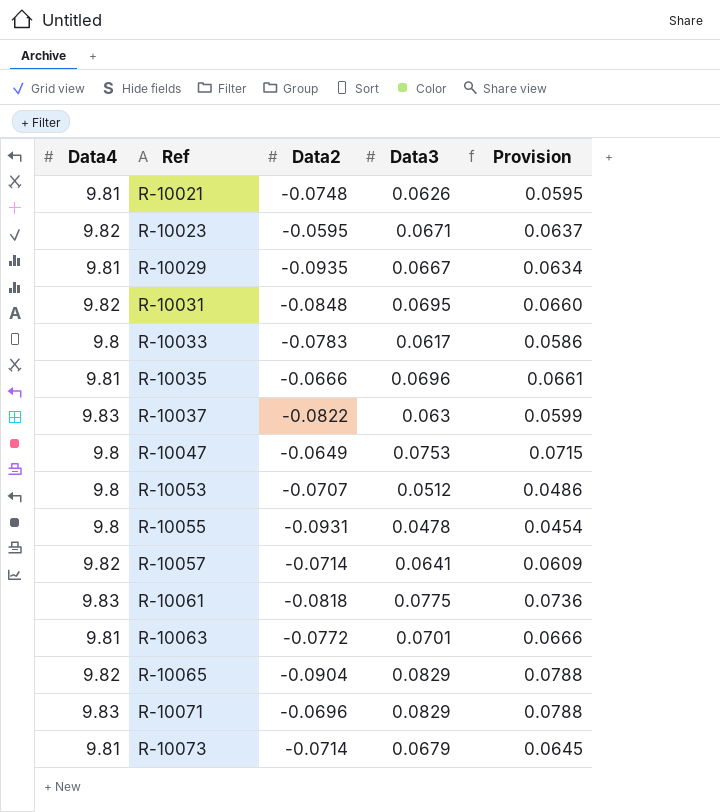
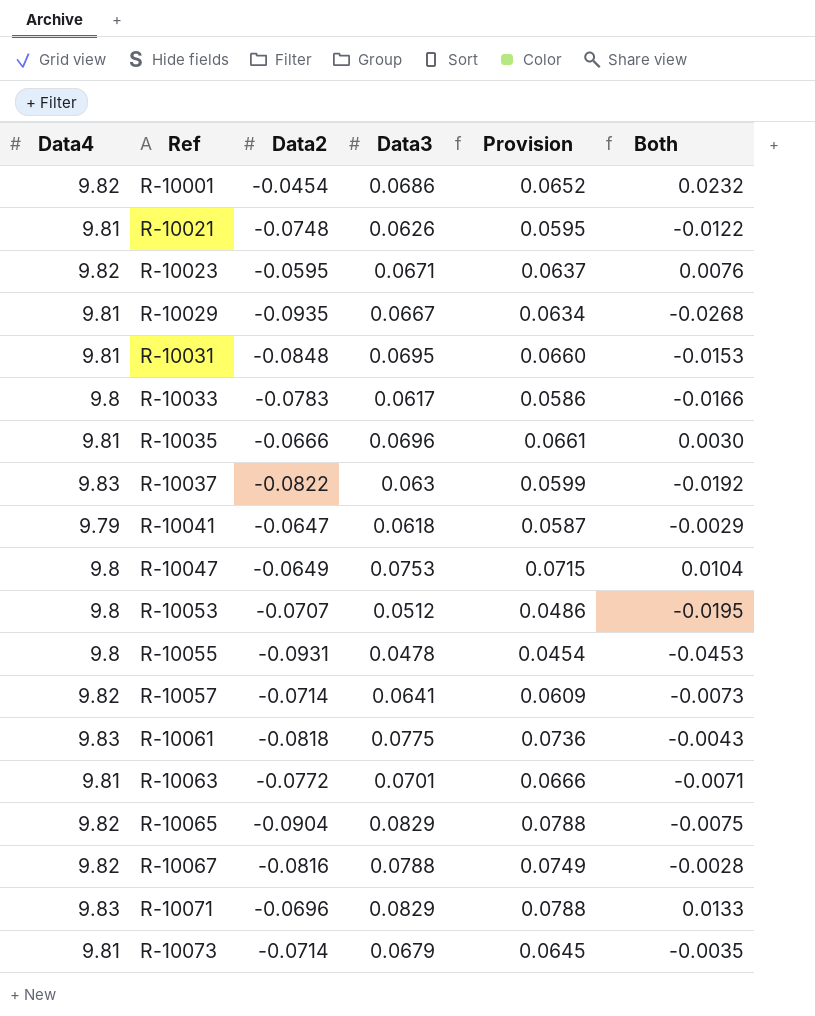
column Both | formula: none -> [Data2] + [Data3]
row R-10001: none -> 9.82 | -0.0454 | 0.0686 | 0.0652 | 0.0232
R-10031 | Data4: 9.82 -> 9.81
row R-10041: none -> 9.79 | -0.0647 | 0.0618 | 0.0587 | -0.0029
row R-10067: none -> 9.82 | -0.0816 | 0.0788 | 0.0749 | -0.0028

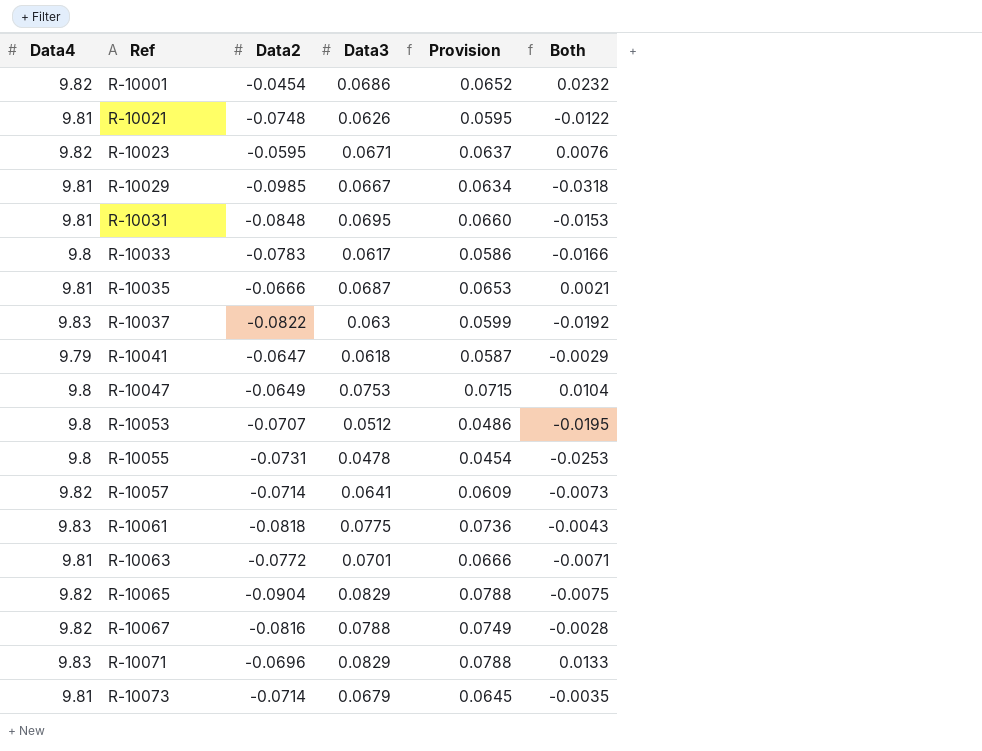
R-10029 | Data2: -0.0935 -> -0.0985
R-10029 | Both: -0.0268 -> -0.0318
R-10035 | Data3: 0.0696 -> 0.0687
R-10035 | Provision: 0.0661 -> 0.0653
R-10035 | Both: 0.0030 -> 0.0021
R-10055 | Data2: -0.0931 -> -0.0731
R-10055 | Both: -0.0453 -> -0.0253

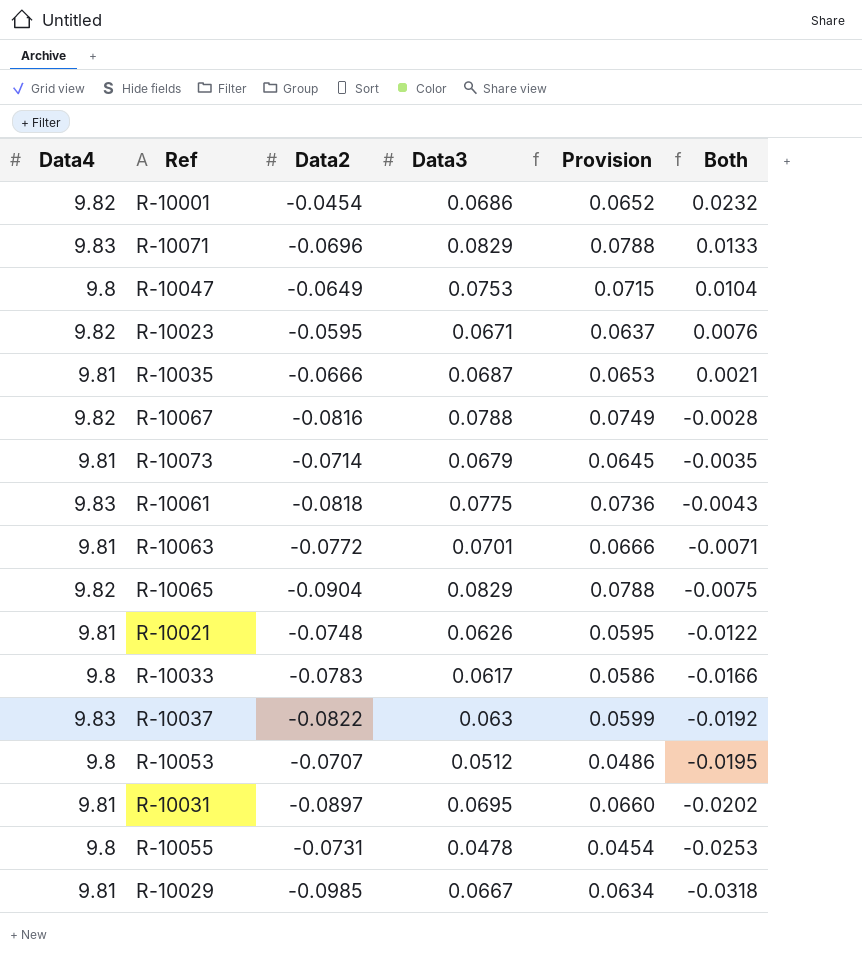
row order: Ref ascending -> Both descending
row R-10041: 9.79 | -0.0647 | 0.0618 | 0.0587 | -0.0029 -> none
row R-10057: 9.82 | -0.0714 | 0.0641 | 0.0609 | -0.0073 -> none
R-10031 | Data2: -0.0848 -> -0.0897
R-10031 | Both: -0.0153 -> -0.0202

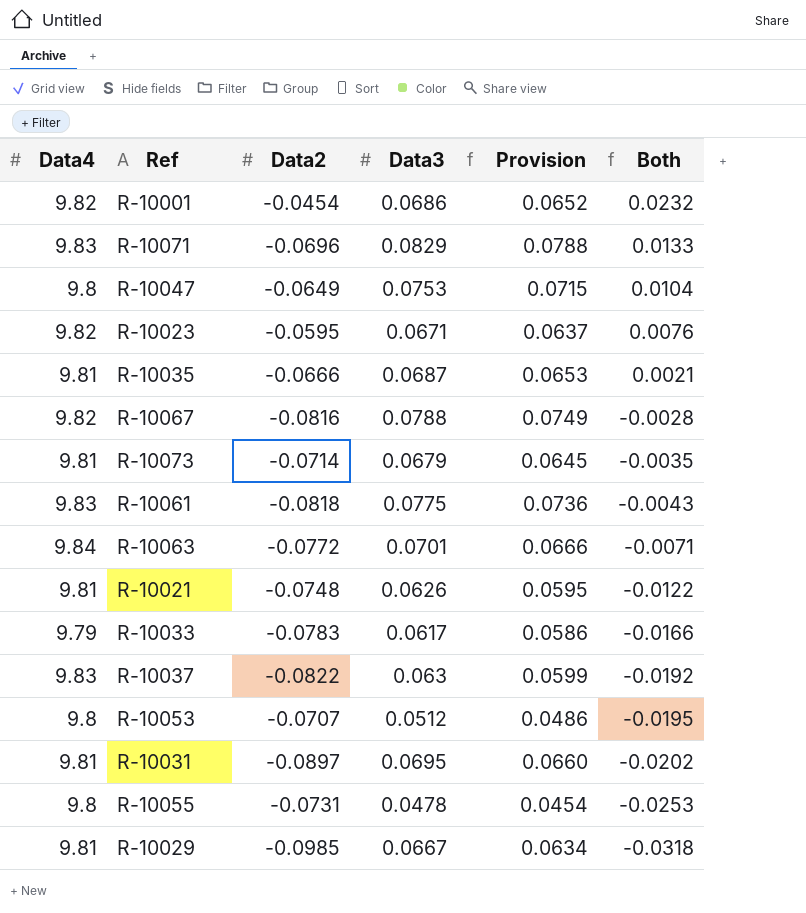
row R-10065: 9.82 | -0.0904 | 0.0829 | 0.0788 | -0.0075 -> none
R-10063 | Data4: 9.81 -> 9.84
R-10033 | Data4: 9.8 -> 9.79

